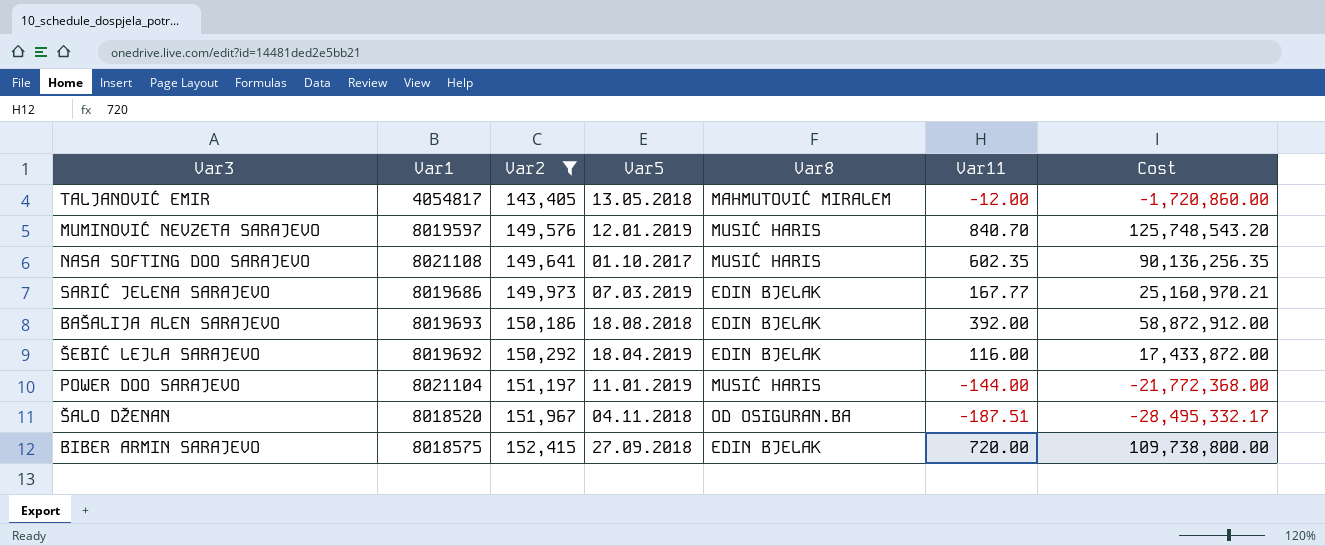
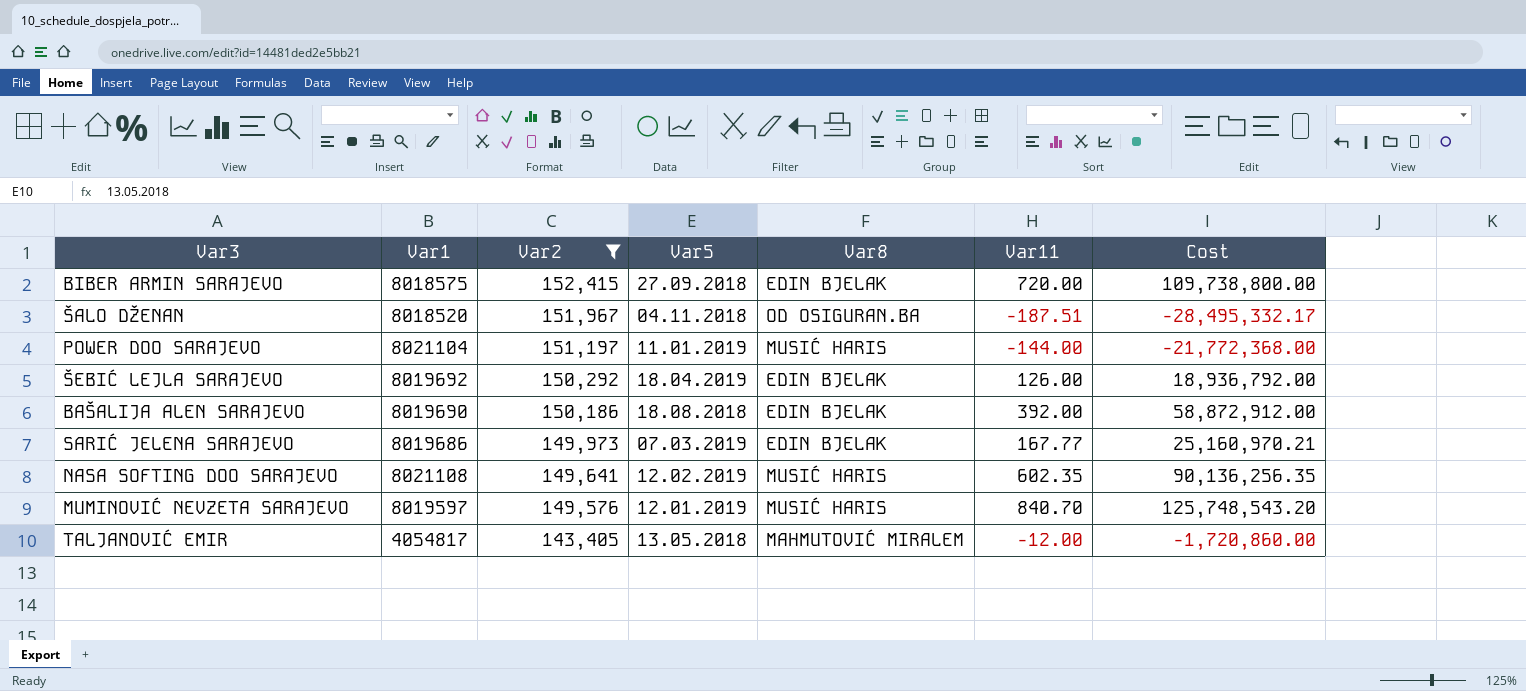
row order: Var2 ascending -> Var2 descending
ŠEBIĆ LEJLA SARAJEVO | Var11: 116.00 -> 126.00
ŠEBIĆ LEJLA SARAJEVO | Cost: 17,433,872.00 -> 18,936,792.00
BAŠALIJA ALEN SARAJEVO | Var1: 8019693 -> 8019690
NASA SOFTING DOO SARAJEVO | Var5: 01.10.2017 -> 12.02.2019

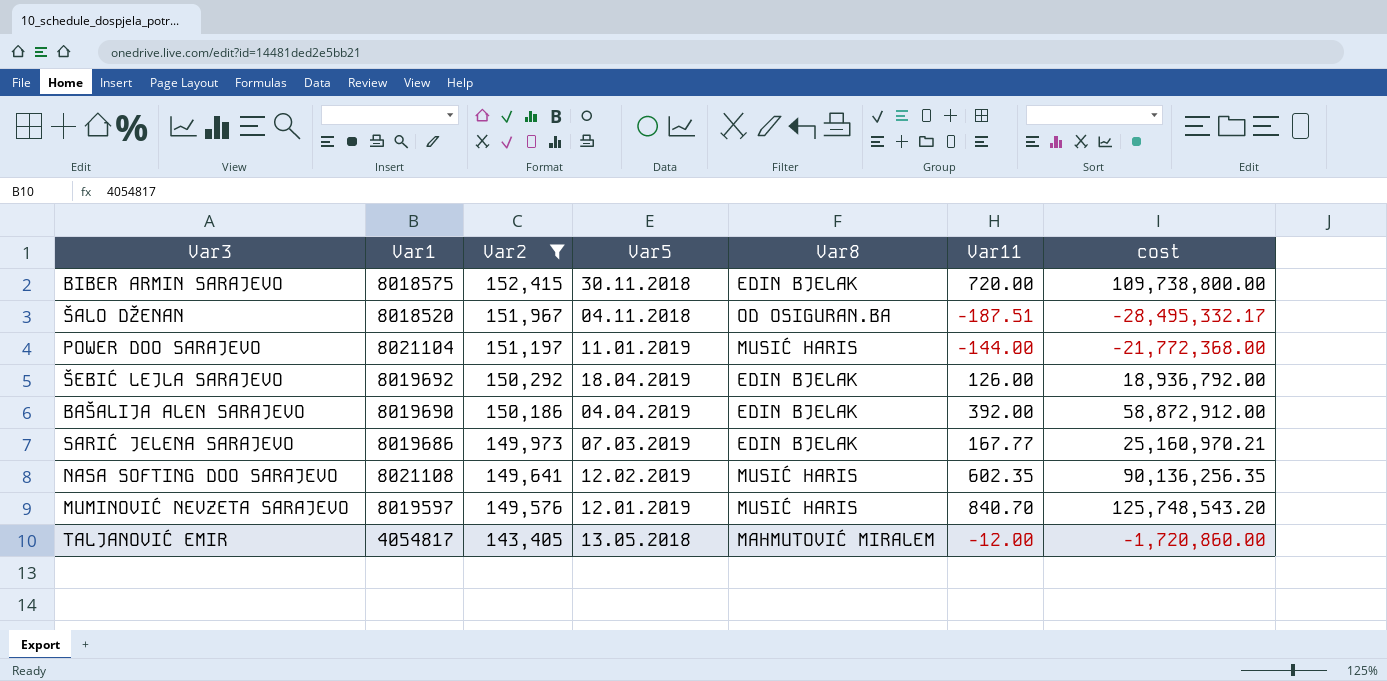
column name: Cost -> cost
BIBER ARMIN SARAJEVO | Var5: 27.09.2018 -> 30.11.2018
BAŠALIJA ALEN SARAJEVO | Var5: 18.08.2018 -> 04.04.2019

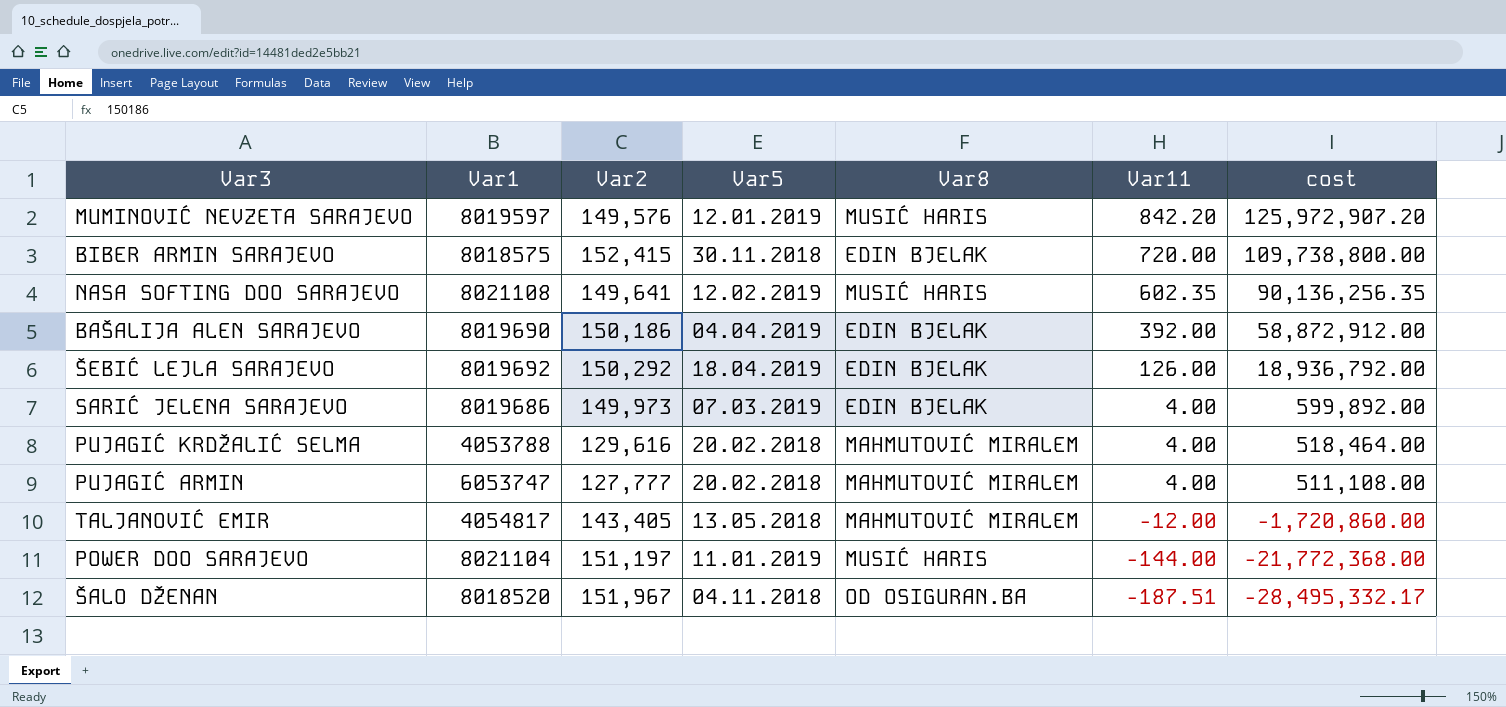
filter: Var2 >= 143,405 -> none
row order: Var2 descending -> Var11 descending
MUMINOVIĆ NEVZETA SARAJEVO | Var11: 840.70 -> 842.20
MUMINOVIĆ NEVZETA SARAJEVO | cost: 125,748,543.20 -> 125,972,907.20
SARIĆ JELENA SARAJEVO | Var11: 167.77 -> 4.00
SARIĆ JELENA SARAJEVO | cost: 25,160,970.21 -> 599,892.00

